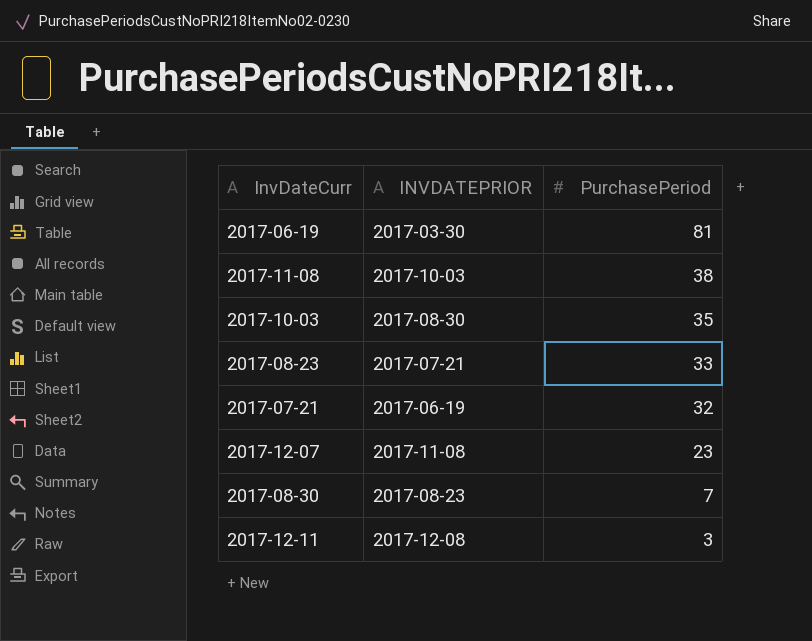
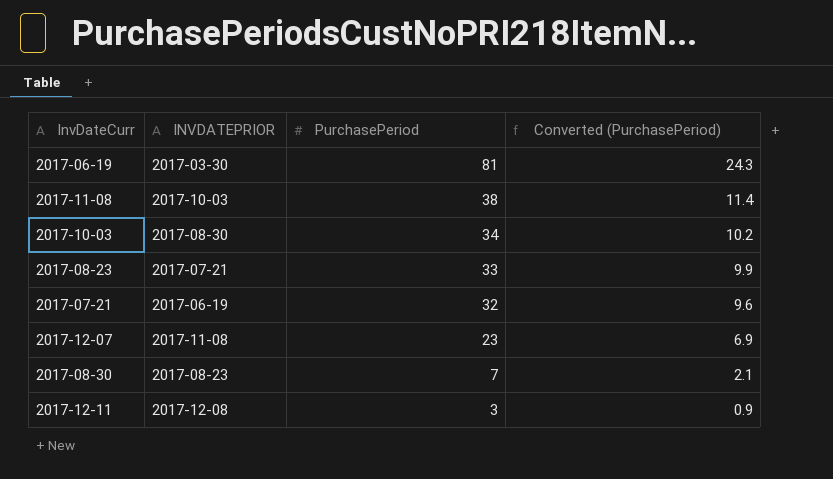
column Converted (PurchasePeriod) | formula: none -> [PurchasePeriod] * 0.3
2017-10-03 | PurchasePeriod: 35 -> 34

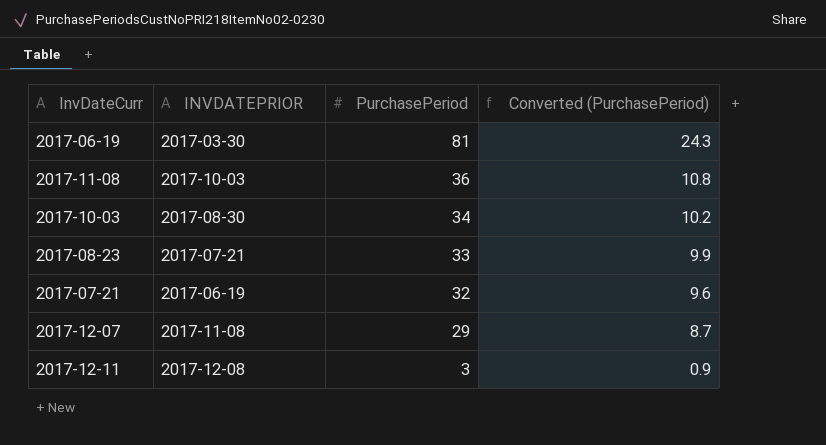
row 2017-08-30: 2017-08-23 | 7 | 2.1 -> none
2017-11-08 | PurchasePeriod: 38 -> 36
2017-11-08 | Converted (PurchasePeriod): 11.4 -> 10.8
2017-12-07 | PurchasePeriod: 23 -> 29
2017-12-07 | Converted (PurchasePeriod): 6.9 -> 8.7

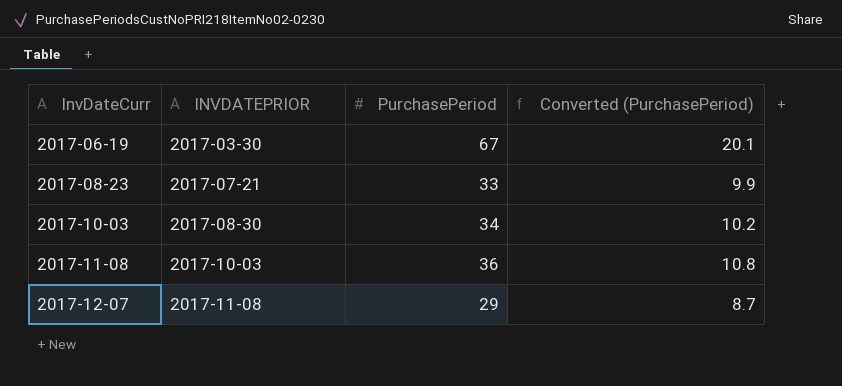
row order: PurchasePeriod descending -> InvDateCurr ascending
row 2017-07-21: 2017-06-19 | 32 | 9.6 -> none
row 2017-12-11: 2017-12-08 | 3 | 0.9 -> none
2017-06-19 | PurchasePeriod: 81 -> 67
2017-06-19 | Converted (PurchasePeriod): 24.3 -> 20.1

